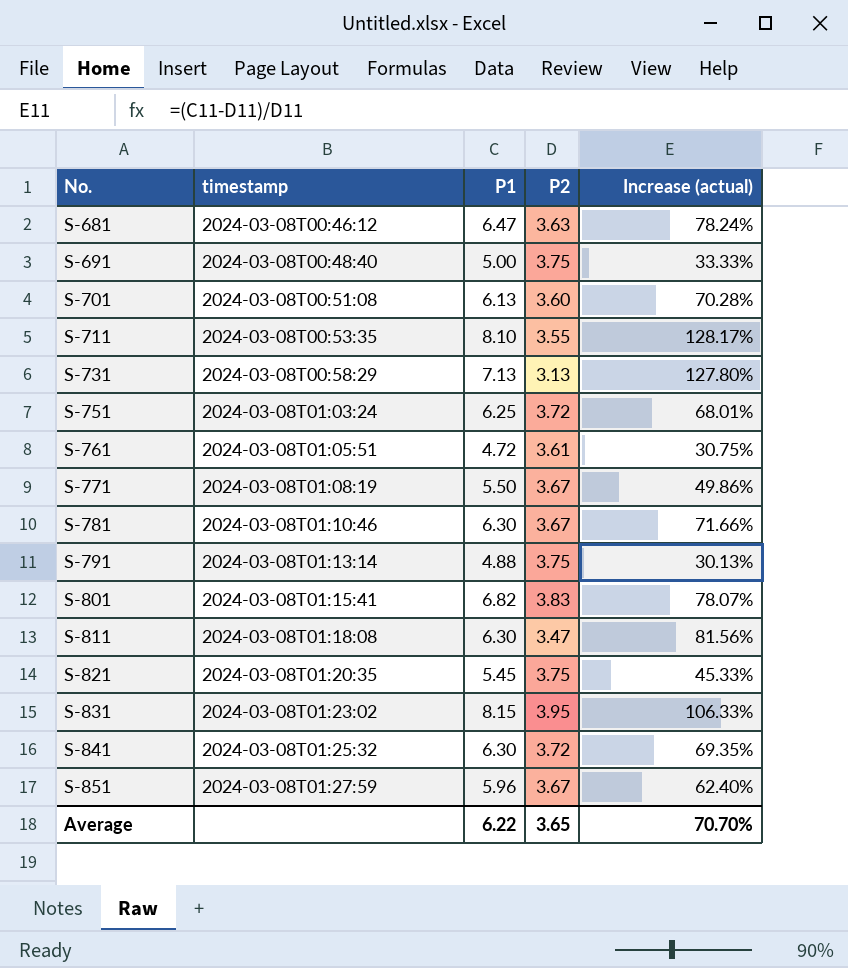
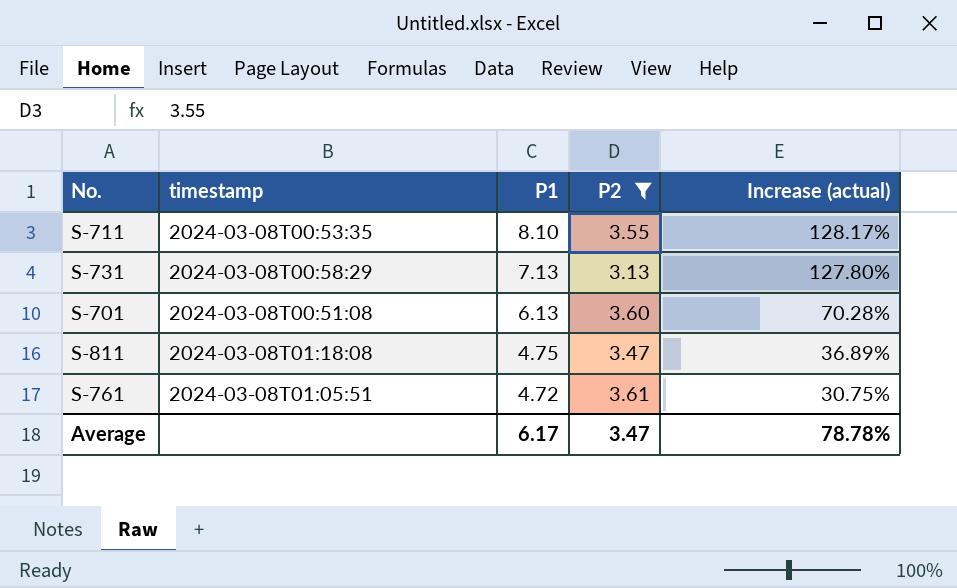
filter: none -> P2 <= 3.61
row order: No. ascending -> P1 descending
S-811 | P1: 6.30 -> 4.75
S-811 | Increase (actual): 81.56% -> 36.89%
Average | P1: 6.22 -> 6.17
Average | P2: 3.65 -> 3.47
Average | Increase (actual): 70.70% -> 78.78%

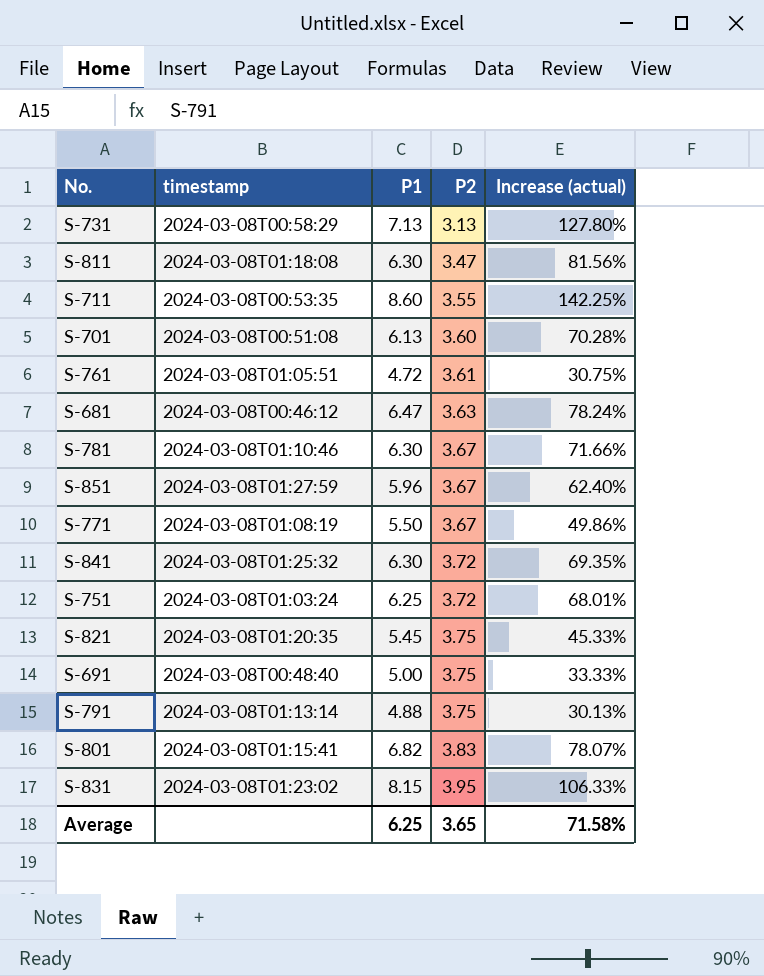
filter: P2 <= 3.61 -> none
row order: P1 descending -> P2 ascending
S-811 | P1: 4.75 -> 6.30
S-811 | Increase (actual): 36.89% -> 81.56%
S-711 | P1: 8.10 -> 8.60
S-711 | Increase (actual): 128.17% -> 142.25%
Average | P1: 6.17 -> 6.25
Average | P2: 3.47 -> 3.65
Average | Increase (actual): 78.78% -> 71.58%

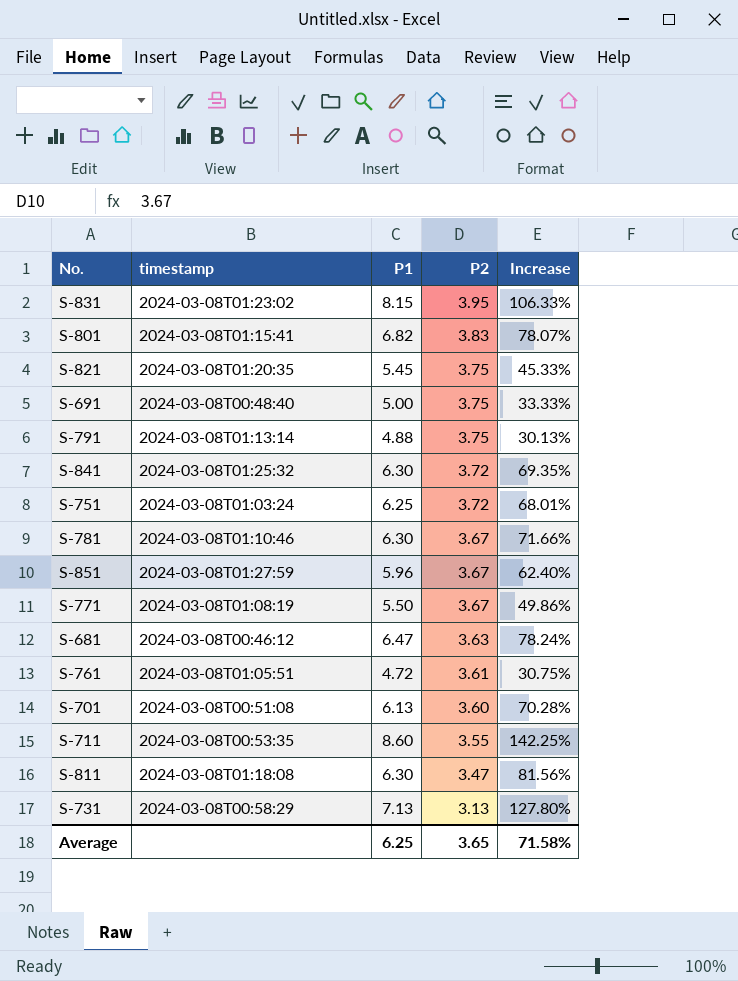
row order: P2 ascending -> P2 descending
column name: Increase (actual) -> Increase

